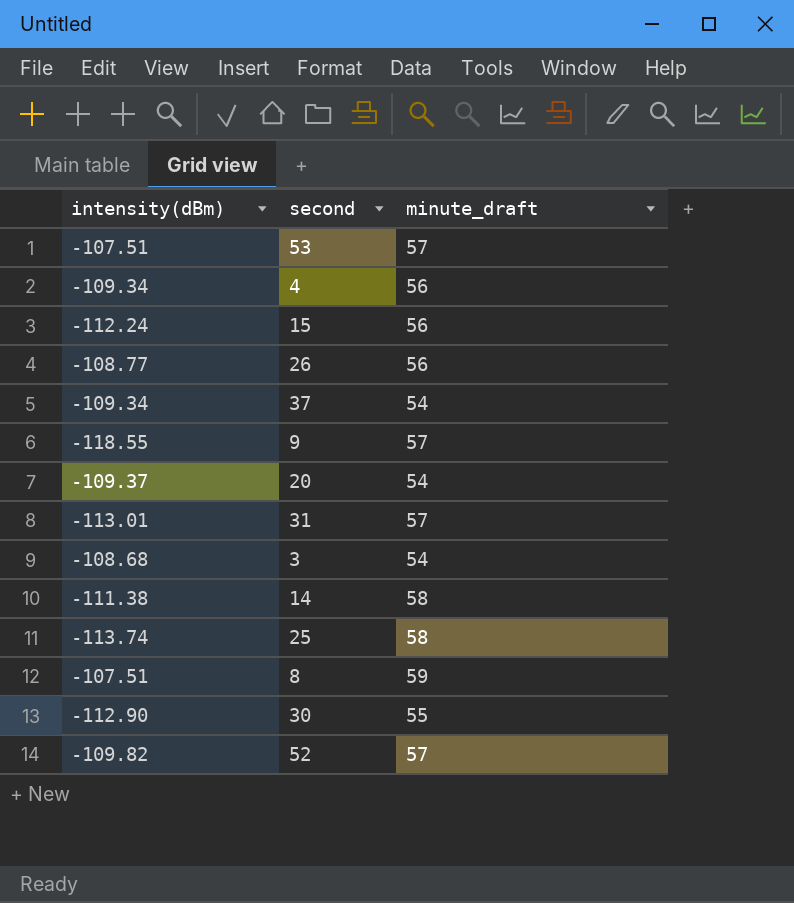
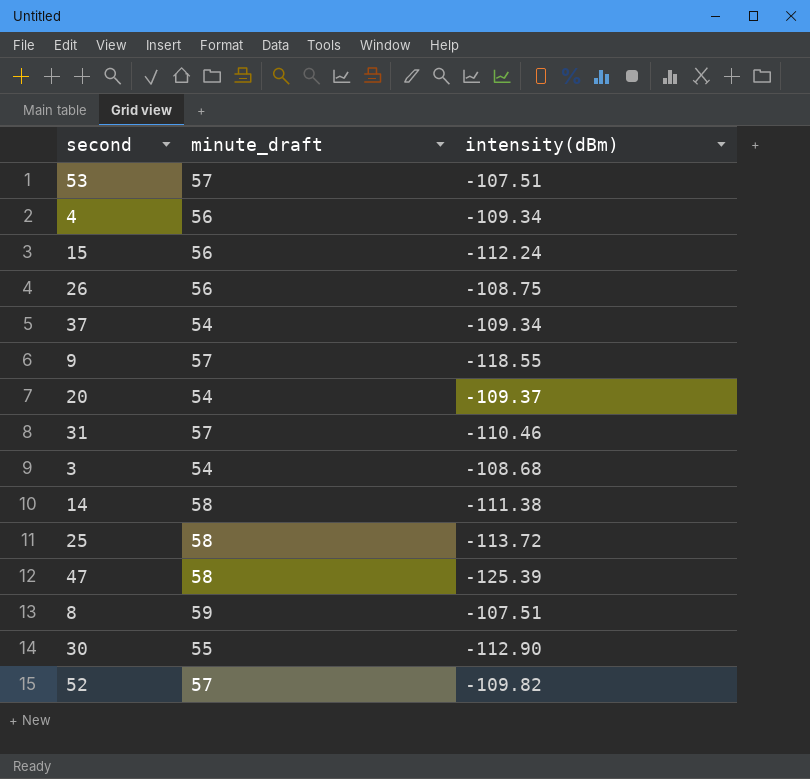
column intensity(dBm) | position: 1 -> 3
26 | intensity(dBm): -108.77 -> -108.75
31 | intensity(dBm): -113.01 -> -110.46
25 | intensity(dBm): -113.74 -> -113.72
row 47: none -> 58 | -125.39

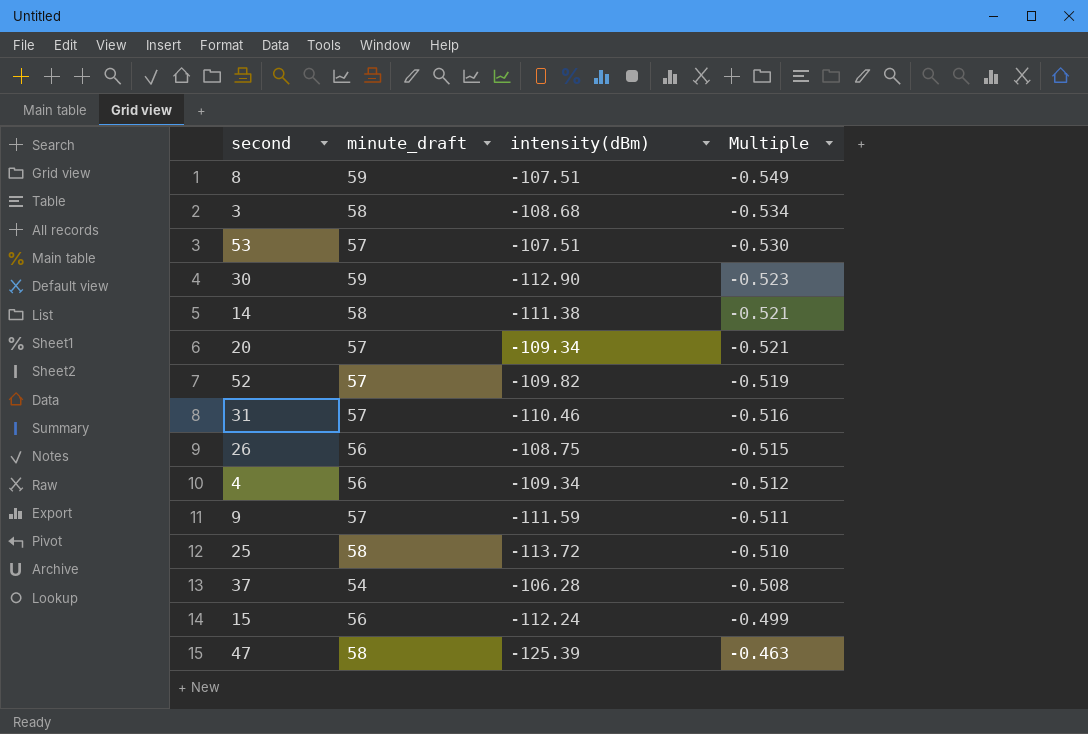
row order: none -> Multiple ascending
column Multiple | formula: none -> [minute_draft] / [intensity(dBm)]
3 | minute_draft: 54 -> 58
30 | minute_draft: 55 -> 59
20 | minute_draft: 54 -> 57
20 | intensity(dBm): -109.37 -> -109.34
9 | intensity(dBm): -118.55 -> -111.59
37 | intensity(dBm): -109.34 -> -106.28

